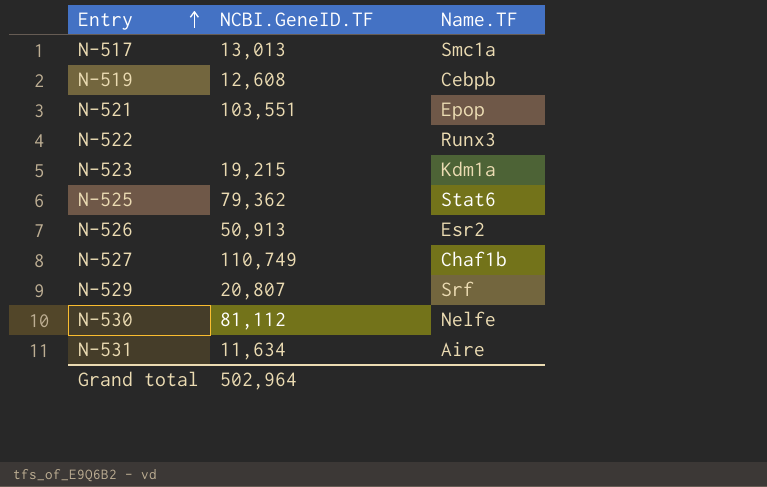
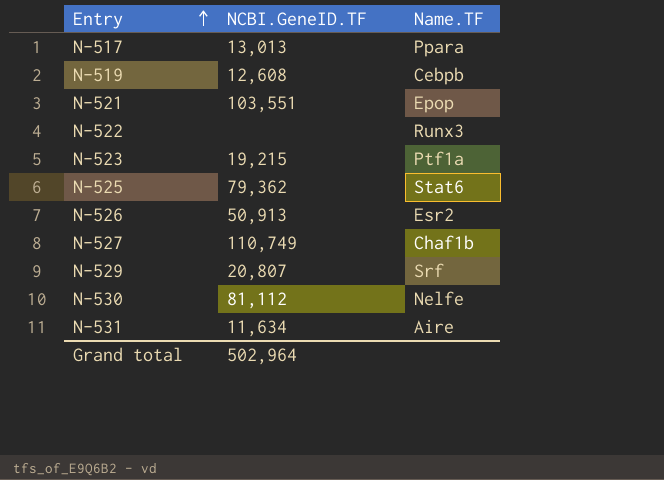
N-517 | Name.TF: Smc1a -> Ppara
N-523 | Name.TF: Kdm1a -> Ptf1a

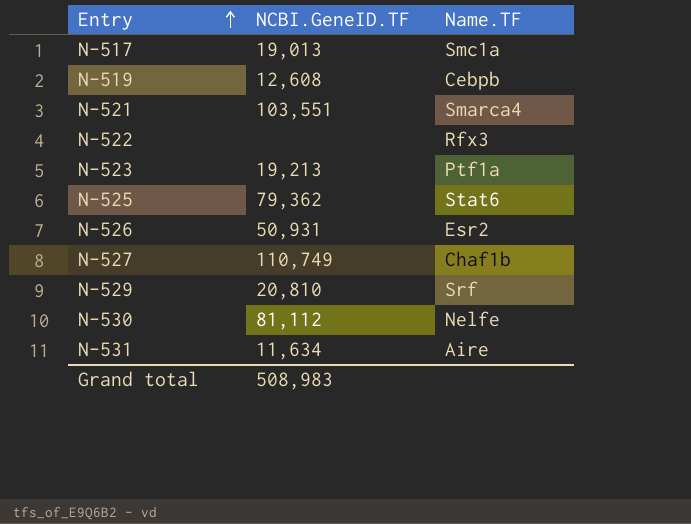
N-517 | NCBI.GeneID.TF: 13,013 -> 19,013
N-517 | Name.TF: Ppara -> Smc1a
N-521 | Name.TF: Epop -> Smarca4
N-522 | Name.TF: Runx3 -> Rfx3
N-523 | NCBI.GeneID.TF: 19,215 -> 19,213
N-526 | NCBI.GeneID.TF: 50,913 -> 50,931
N-529 | NCBI.GeneID.TF: 20,807 -> 20,810
Grand total | NCBI.GeneID.TF: 502,964 -> 508,983

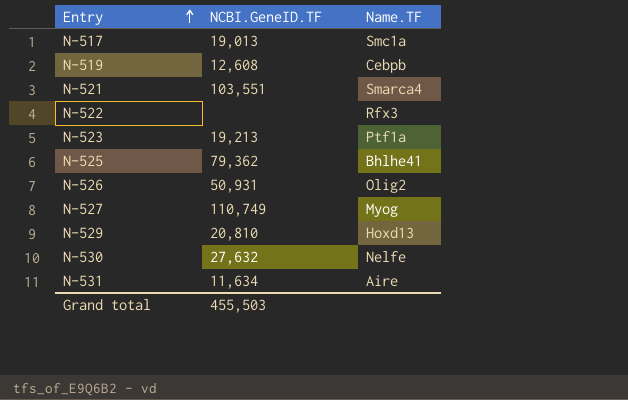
N-525 | Name.TF: Stat6 -> Bhlhe41
N-526 | Name.TF: Esr2 -> Olig2
N-527 | Name.TF: Chaf1b -> Myog
N-529 | Name.TF: Srf -> Hoxd13
N-530 | NCBI.GeneID.TF: 81,112 -> 27,632
Grand total | NCBI.GeneID.TF: 508,983 -> 455,503

